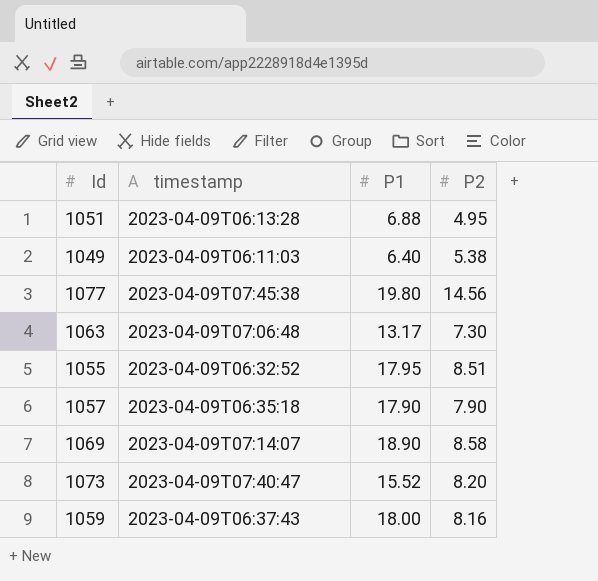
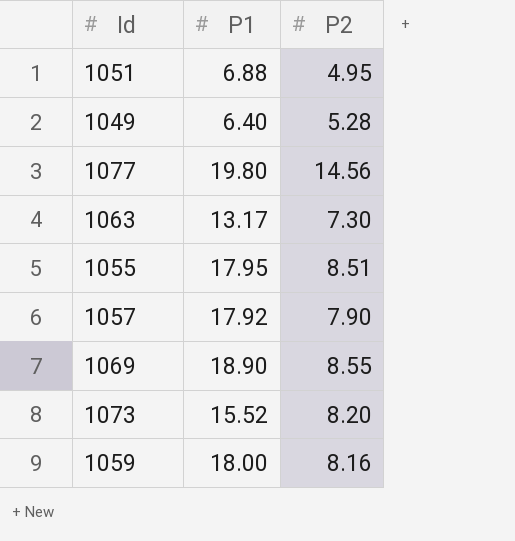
column timestamp | position: 2 -> none
1049 | P2: 5.38 -> 5.28
1057 | P1: 17.90 -> 17.92
1069 | P2: 8.58 -> 8.55

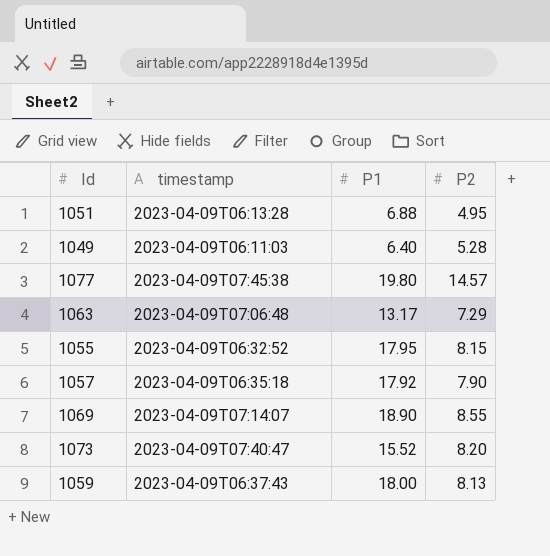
column timestamp | position: none -> 2
1077 | P2: 14.56 -> 14.57
1063 | P2: 7.30 -> 7.29
1055 | P2: 8.51 -> 8.15
1059 | P2: 8.16 -> 8.13

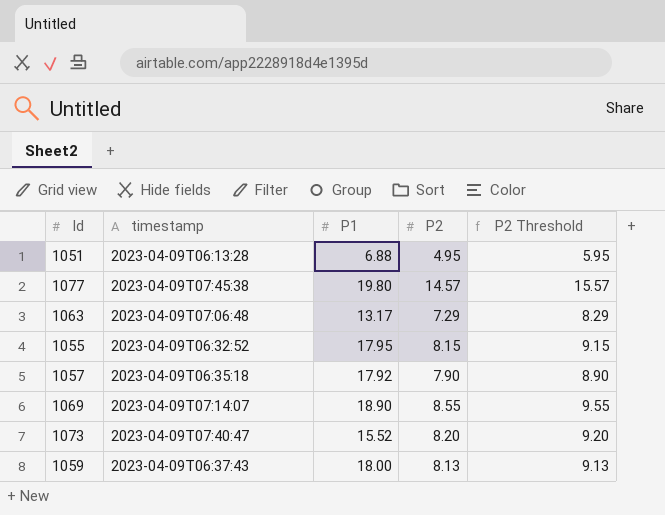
column P2 Threshold | formula: none -> [P2] + 1
row 1049: 2023-04-09T06:11:03 | 6.40 | 5.28 -> none

